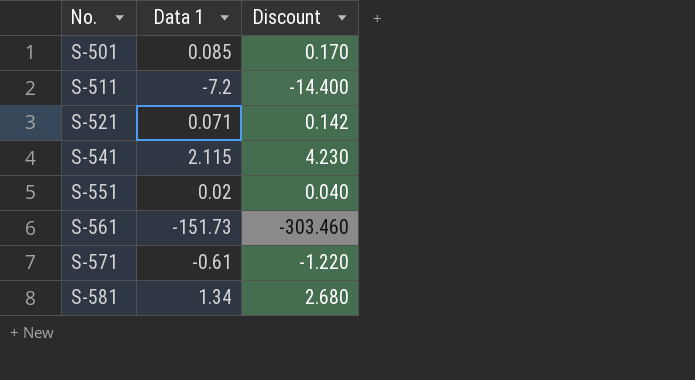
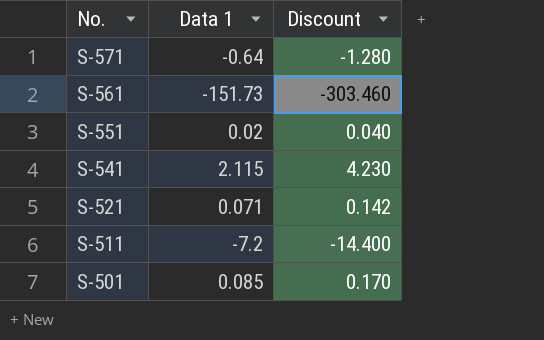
row order: No. ascending -> No. descending
row S-581: 1.34 | 2.680 -> none
S-571 | Data 1: -0.61 -> -0.64
S-571 | Discount: -1.220 -> -1.280

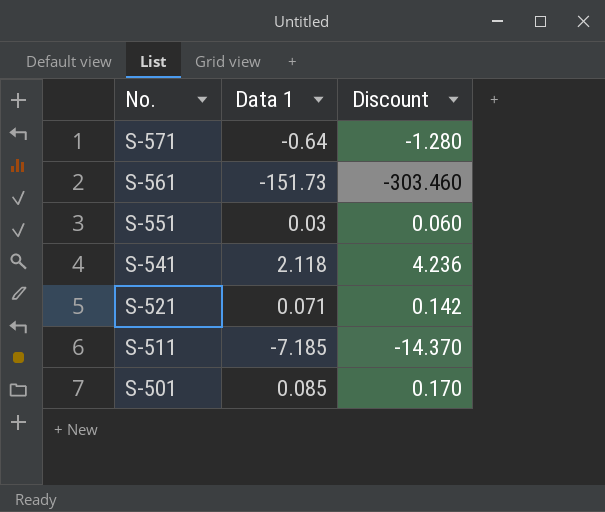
S-551 | Data 1: 0.02 -> 0.03
S-551 | Discount: 0.040 -> 0.060
S-541 | Data 1: 2.115 -> 2.118
S-541 | Discount: 4.230 -> 4.236
S-511 | Data 1: -7.2 -> -7.185
S-511 | Discount: -14.400 -> -14.370

